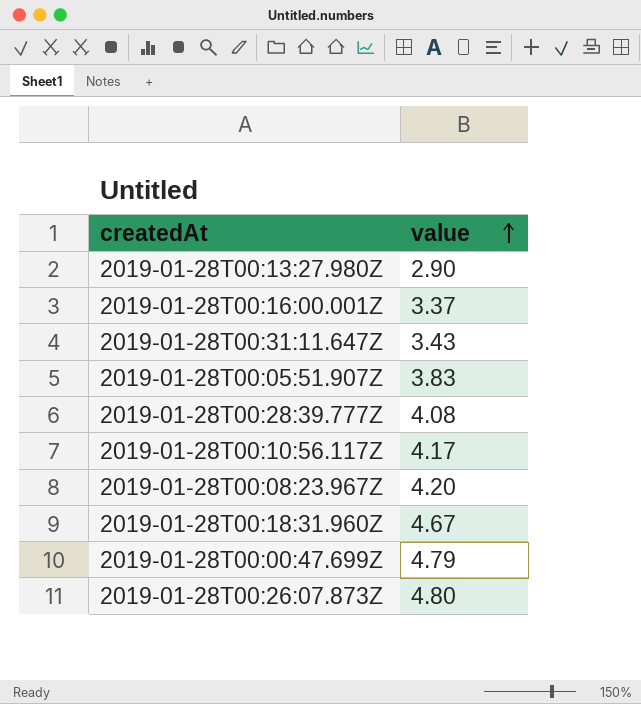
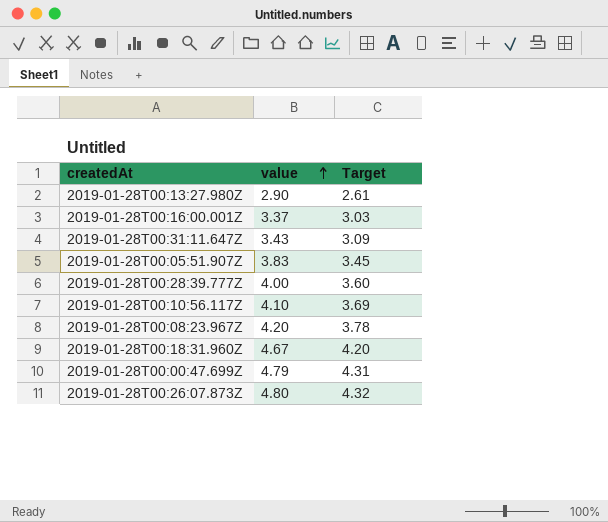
column Target | formula: none -> [value] * 0.9
2019-01-28T00:28:39.777Z | value: 4.08 -> 4.00
2019-01-28T00:10:56.117Z | value: 4.17 -> 4.10

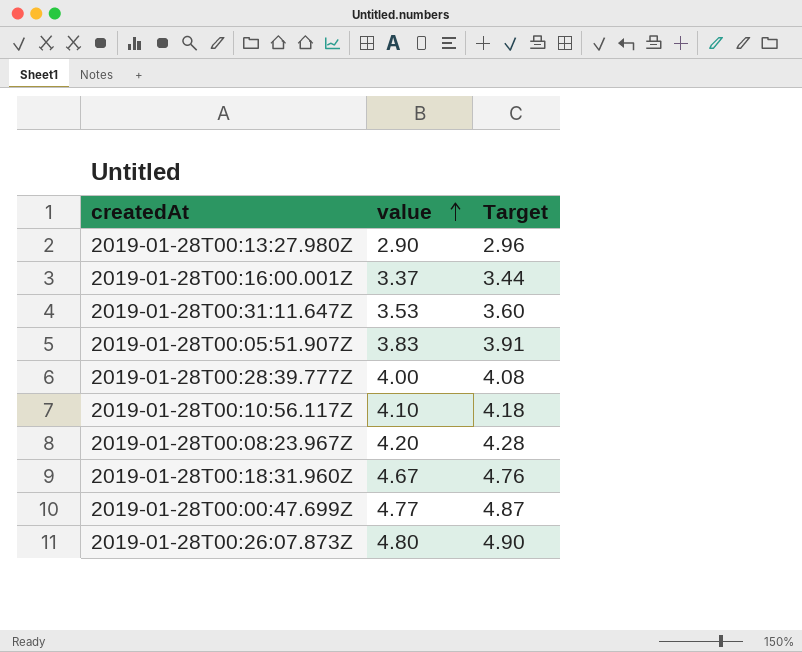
column Target | formula: [value] * 0.9 -> [value] * 1.02
2019-01-28T00:31:11.647Z | value: 3.43 -> 3.53
2019-01-28T00:00:47.699Z | value: 4.79 -> 4.77

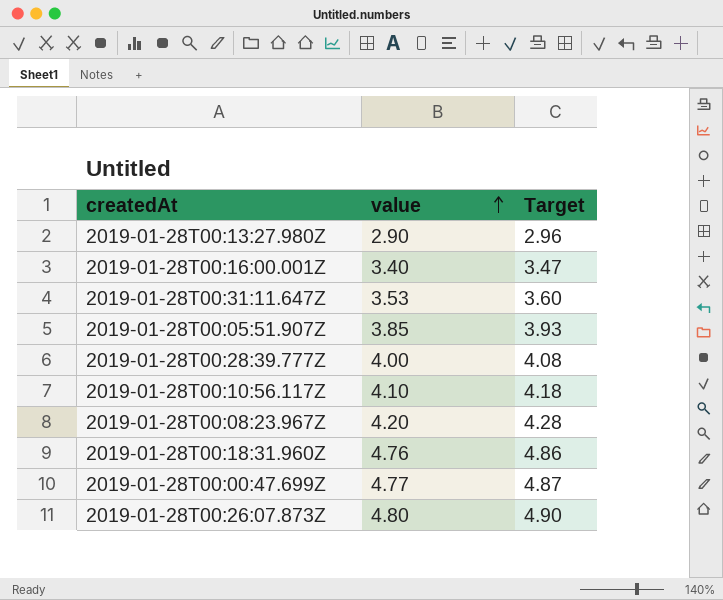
2019-01-28T00:16:00.001Z | value: 3.37 -> 3.40
2019-01-28T00:16:00.001Z | Target: 3.44 -> 3.47
2019-01-28T00:05:51.907Z | value: 3.83 -> 3.85
2019-01-28T00:05:51.907Z | Target: 3.91 -> 3.93
2019-01-28T00:18:31.960Z | value: 4.67 -> 4.76
2019-01-28T00:18:31.960Z | Target: 4.76 -> 4.86

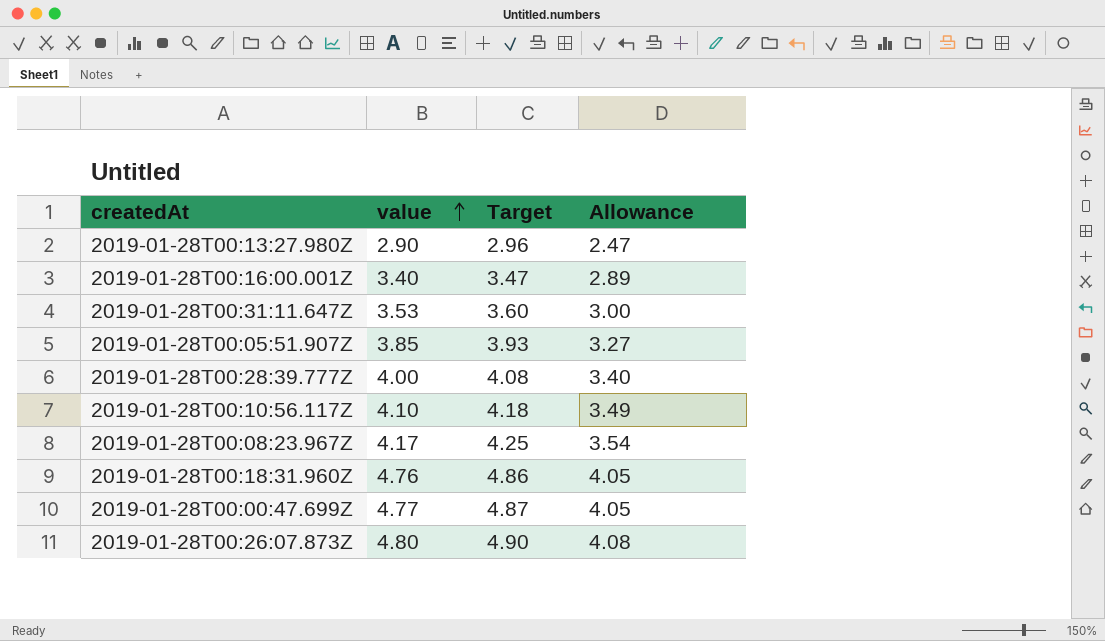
column Allowance | formula: none -> [value] * 0.85
2019-01-28T00:08:23.967Z | value: 4.20 -> 4.17
2019-01-28T00:08:23.967Z | Target: 4.28 -> 4.25

